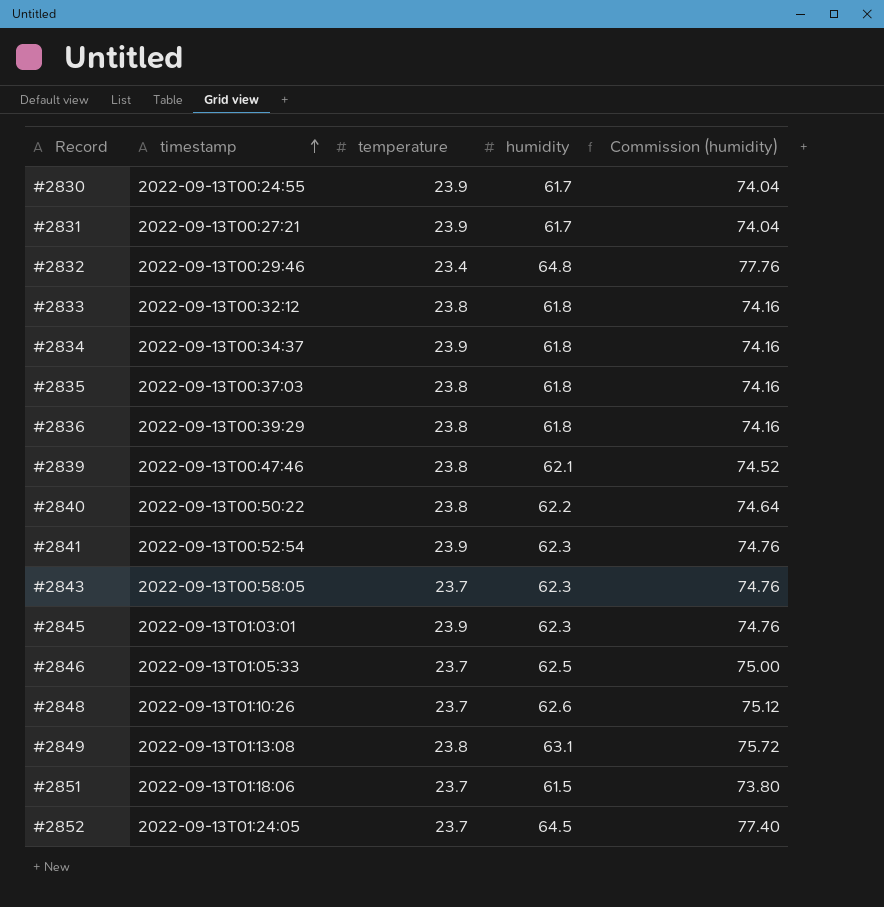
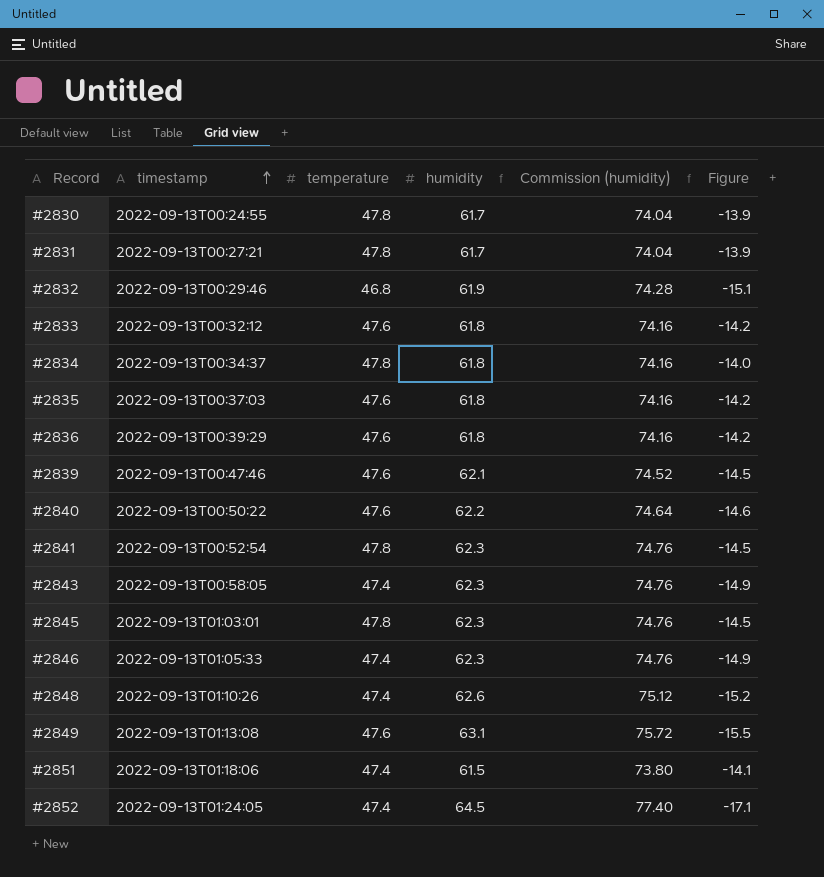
column Figure | formula: none -> [temperature] - [humidity]
#2830 | temperature: 23.9 -> 47.8
#2831 | temperature: 23.9 -> 47.8
#2832 | temperature: 23.4 -> 46.8
#2832 | humidity: 64.8 -> 61.9
#2832 | Commission (humidity): 77.76 -> 74.28
#2833 | temperature: 23.8 -> 47.6
#2834 | temperature: 23.9 -> 47.8
#2835 | temperature: 23.8 -> 47.6
#2836 | temperature: 23.8 -> 47.6
#2839 | temperature: 23.8 -> 47.6
#2840 | temperature: 23.8 -> 47.6
#2841 | temperature: 23.9 -> 47.8
#2843 | temperature: 23.7 -> 47.4
#2845 | temperature: 23.9 -> 47.8
#2846 | temperature: 23.7 -> 47.4
#2846 | humidity: 62.5 -> 62.3
#2846 | Commission (humidity): 75.00 -> 74.76
#2848 | temperature: 23.7 -> 47.4
#2849 | temperature: 23.8 -> 47.6
#2851 | temperature: 23.7 -> 47.4
#2852 | temperature: 23.7 -> 47.4

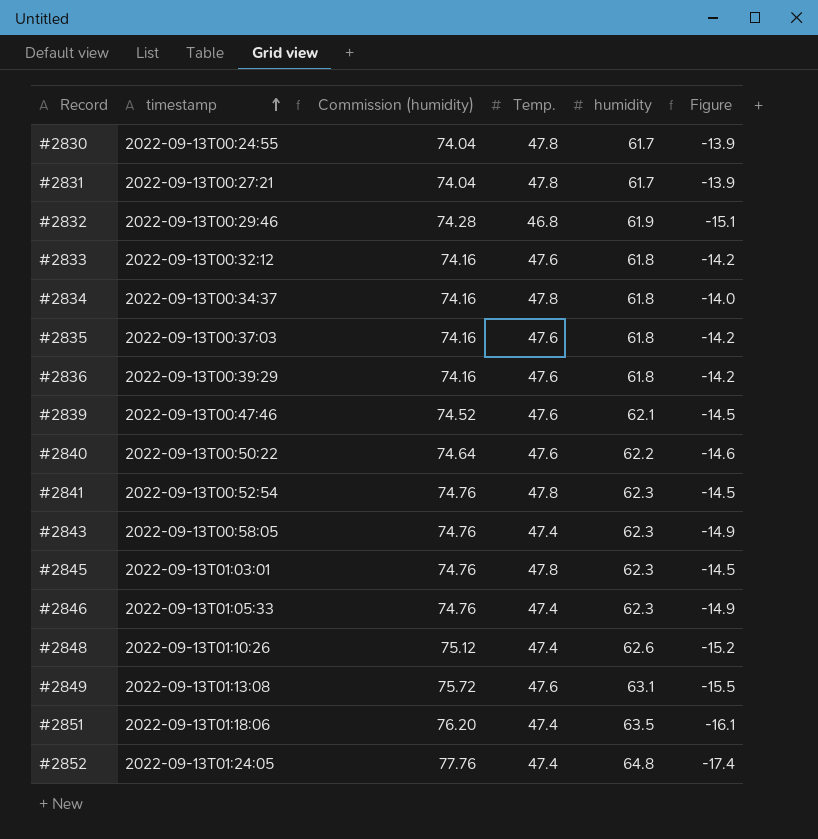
column Commission (humidity) | position: 5 -> 3
column name: temperature -> Temp.
#2851 | Commission (humidity): 73.80 -> 76.20
#2851 | humidity: 61.5 -> 63.5
#2851 | Figure: -14.1 -> -16.1
#2852 | Commission (humidity): 77.40 -> 77.76
#2852 | humidity: 64.5 -> 64.8
#2852 | Figure: -17.1 -> -17.4

